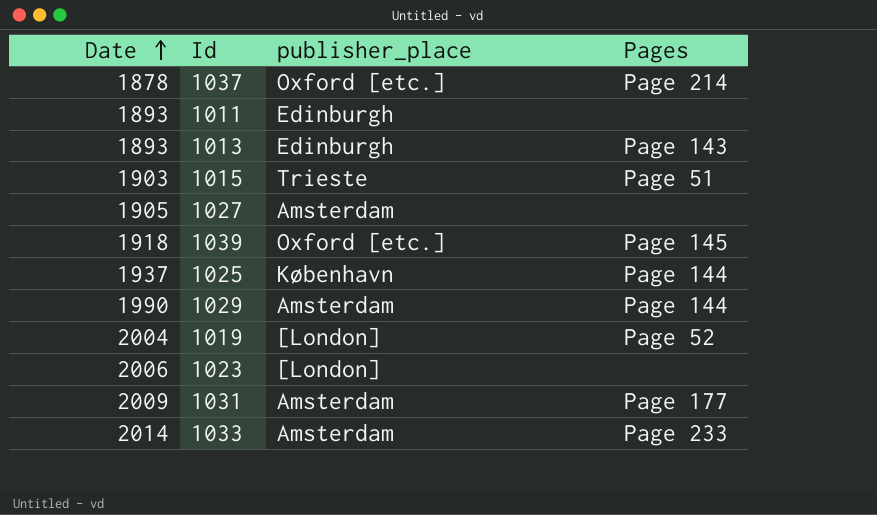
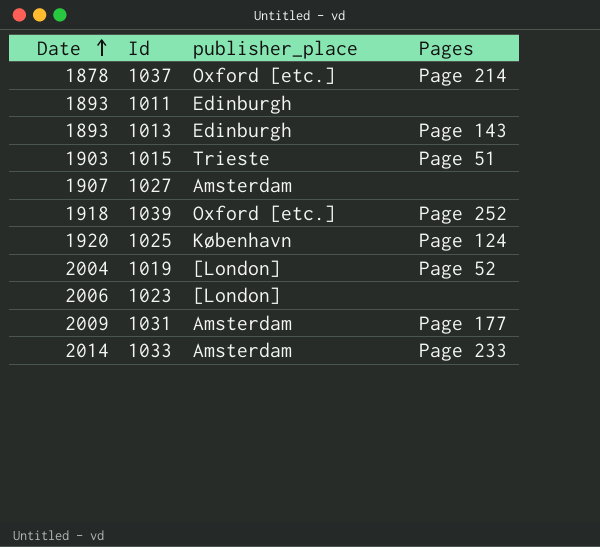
row 1029: 1990 | Amsterdam | Page 144 -> none
1027 | Date: 1905 -> 1907
1039 | Pages: Page 145 -> Page 252
1025 | Date: 1937 -> 1920
1025 | Pages: Page 144 -> Page 124

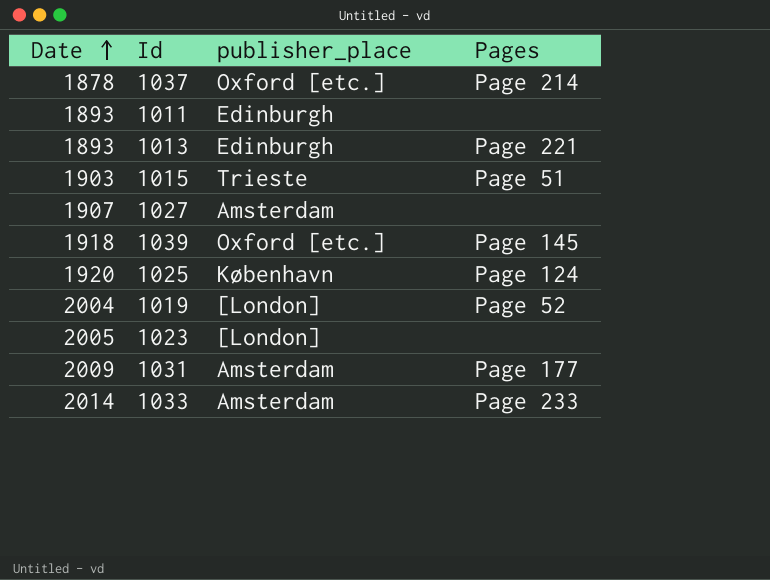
1013 | Pages: Page 143 -> Page 221
1039 | Pages: Page 252 -> Page 145
1023 | Date: 2006 -> 2005

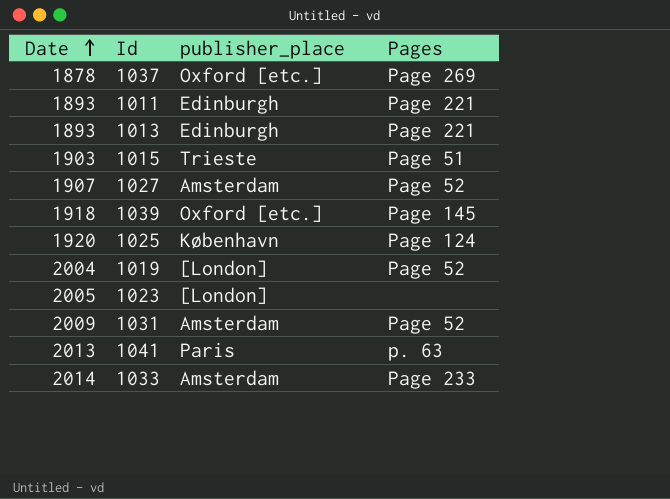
1037 | Pages: Page 214 -> Page 269
1011 | Pages: none -> Page 221
1027 | Pages: none -> Page 52
1031 | Pages: Page 177 -> Page 52
row 1041: none -> 2013 | Paris | p. 63

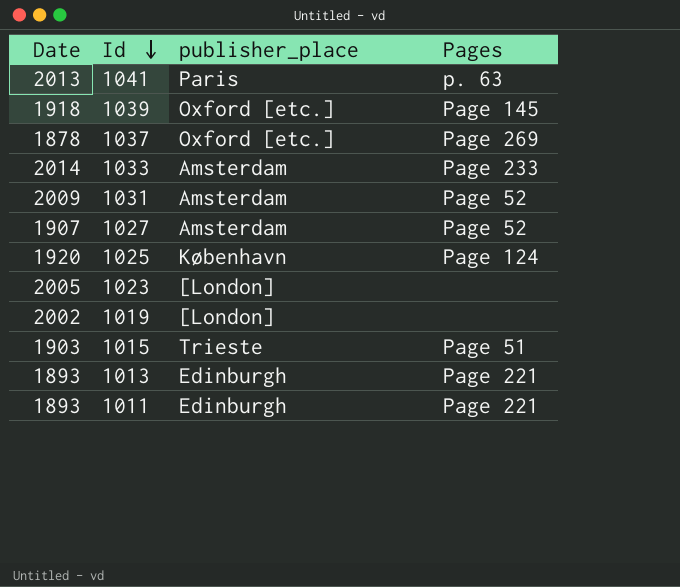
row order: Date ascending -> Id descending
1019 | Date: 2004 -> 2002
1019 | Pages: Page 52 -> none

